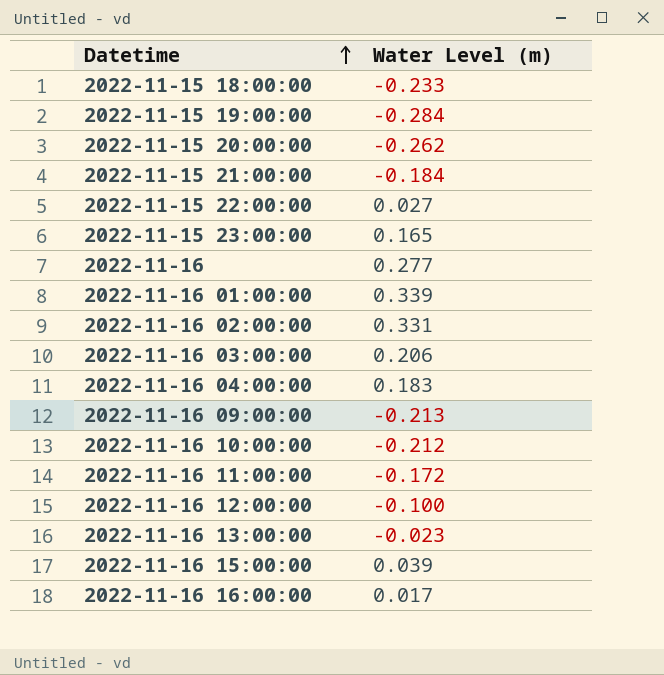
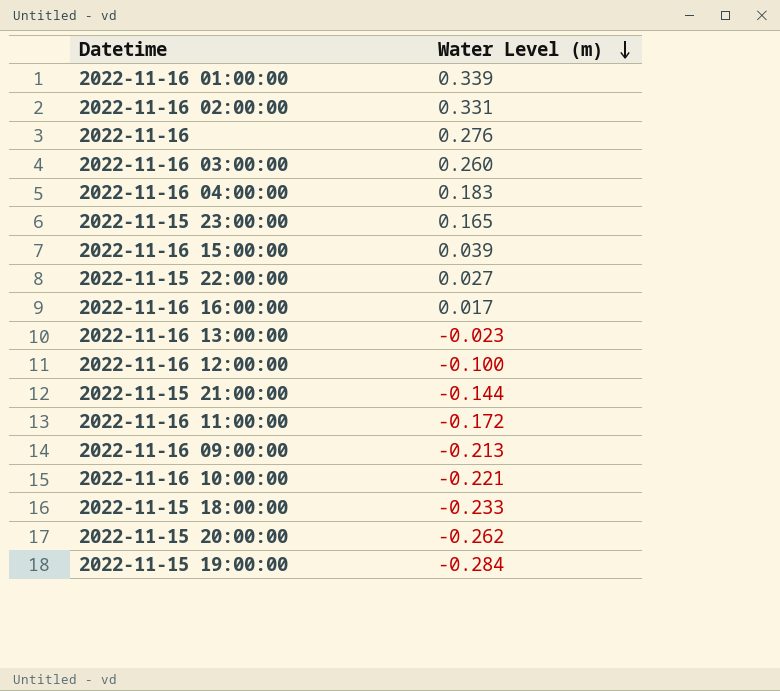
row order: Datetime ascending -> Water Level (m) descending
2022-11-16 | Water Level (m): 0.277 -> 0.276
2022-11-16 03:00:00 | Water Level (m): 0.206 -> 0.260
2022-11-15 21:00:00 | Water Level (m): -0.184 -> -0.144
2022-11-16 10:00:00 | Water Level (m): -0.212 -> -0.221

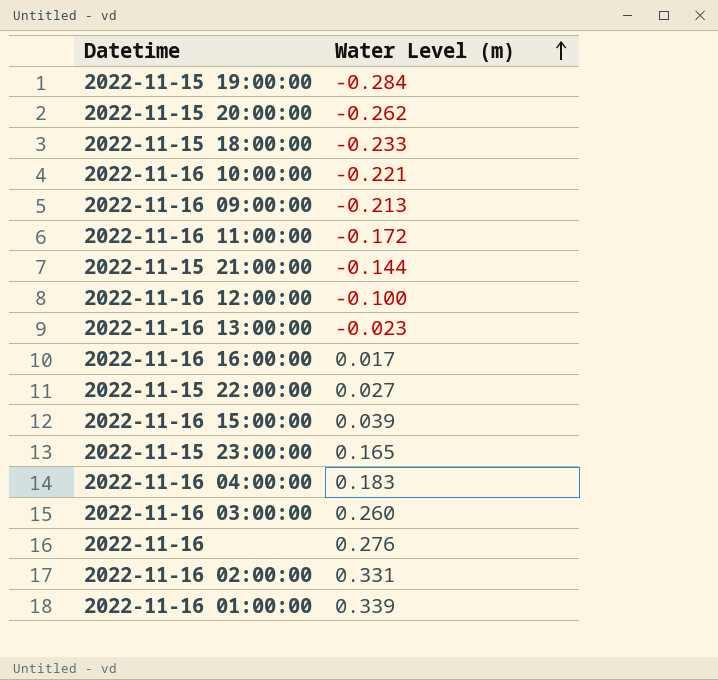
row order: Water Level (m) descending -> Water Level (m) ascending

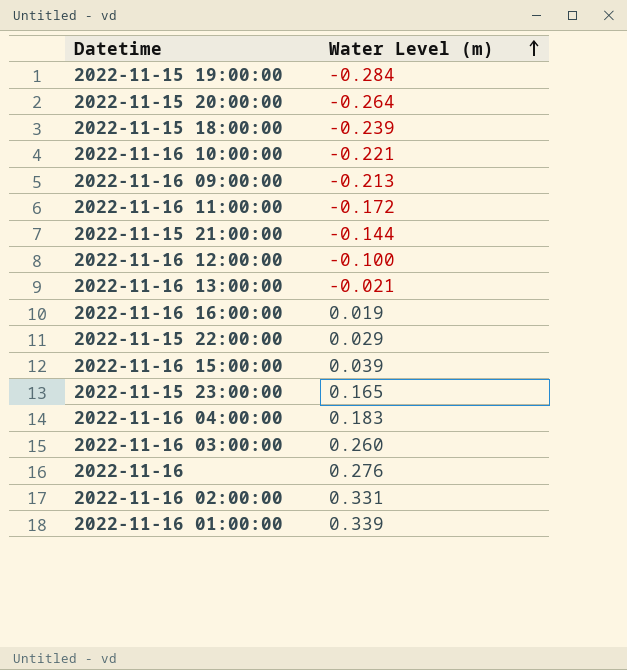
2022-11-15 20:00:00 | Water Level (m): -0.262 -> -0.264
2022-11-15 18:00:00 | Water Level (m): -0.233 -> -0.239
2022-11-16 13:00:00 | Water Level (m): -0.023 -> -0.021
2022-11-16 16:00:00 | Water Level (m): 0.017 -> 0.019
2022-11-15 22:00:00 | Water Level (m): 0.027 -> 0.029

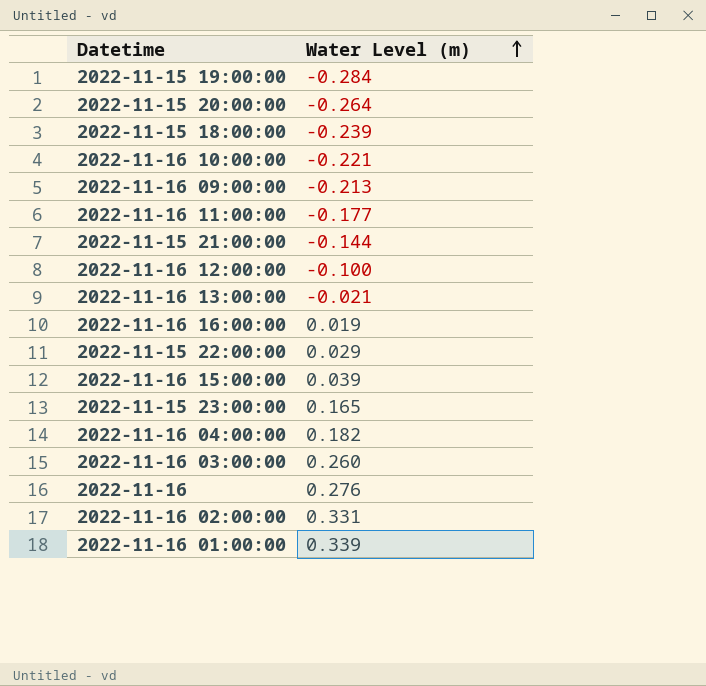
2022-11-16 11:00:00 | Water Level (m): -0.172 -> -0.177
2022-11-16 04:00:00 | Water Level (m): 0.183 -> 0.182

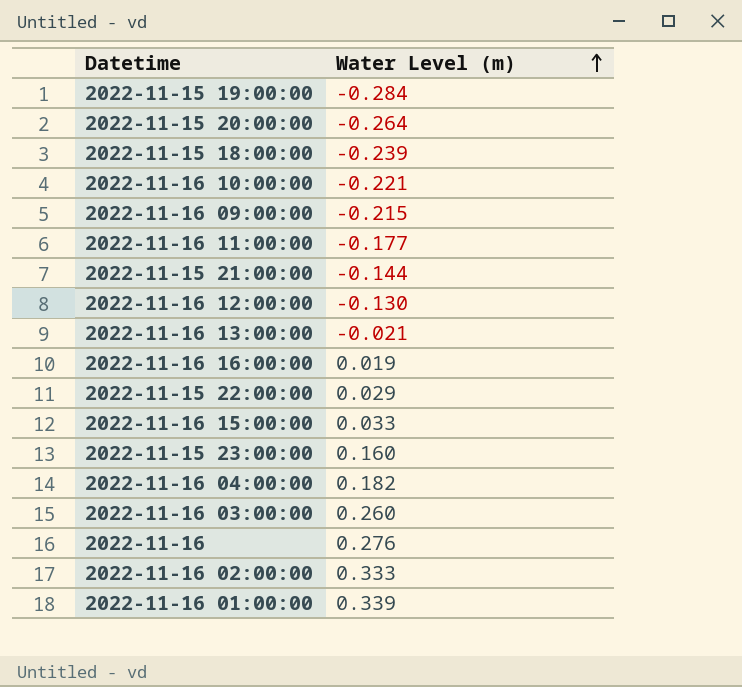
2022-11-16 09:00:00 | Water Level (m): -0.213 -> -0.215
2022-11-16 12:00:00 | Water Level (m): -0.100 -> -0.130
2022-11-16 15:00:00 | Water Level (m): 0.039 -> 0.033
2022-11-15 23:00:00 | Water Level (m): 0.165 -> 0.160
2022-11-16 02:00:00 | Water Level (m): 0.331 -> 0.333

